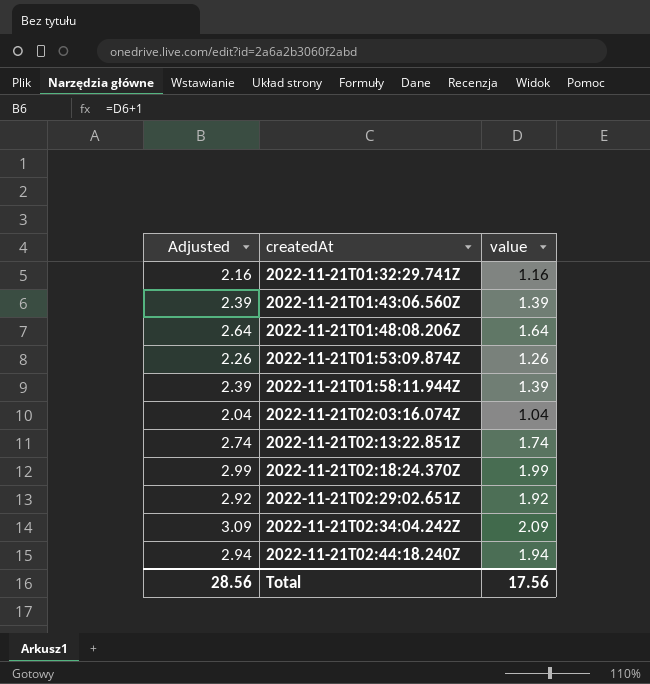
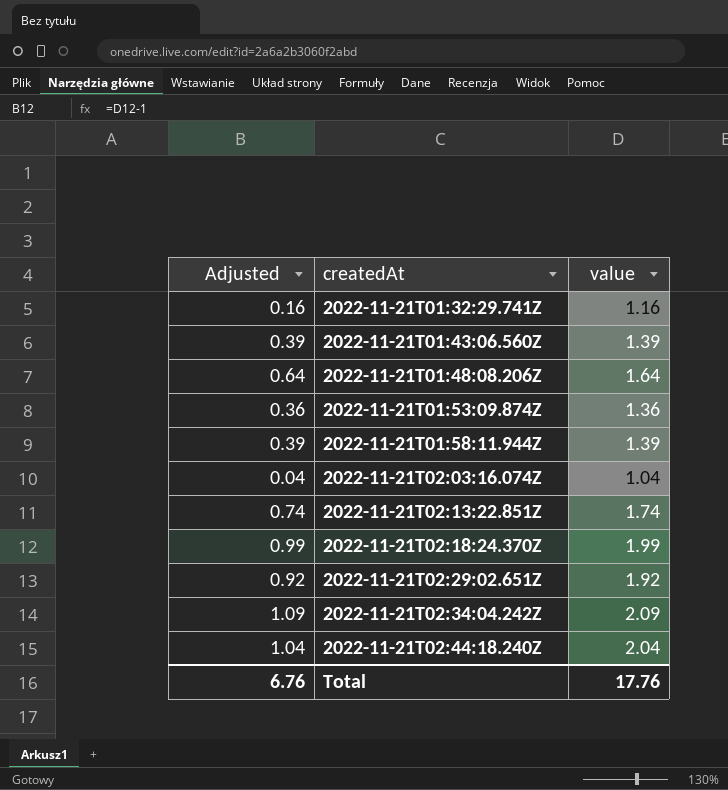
column Adjusted | formula: [value] + 1 -> [value] - 1
2022-11-21T01:53:09.874Z | value: 1.26 -> 1.36
2022-11-21T02:44:18.240Z | value: 1.94 -> 2.04
Total | Adjusted: 28.56 -> 6.76
Total | value: 17.56 -> 17.76

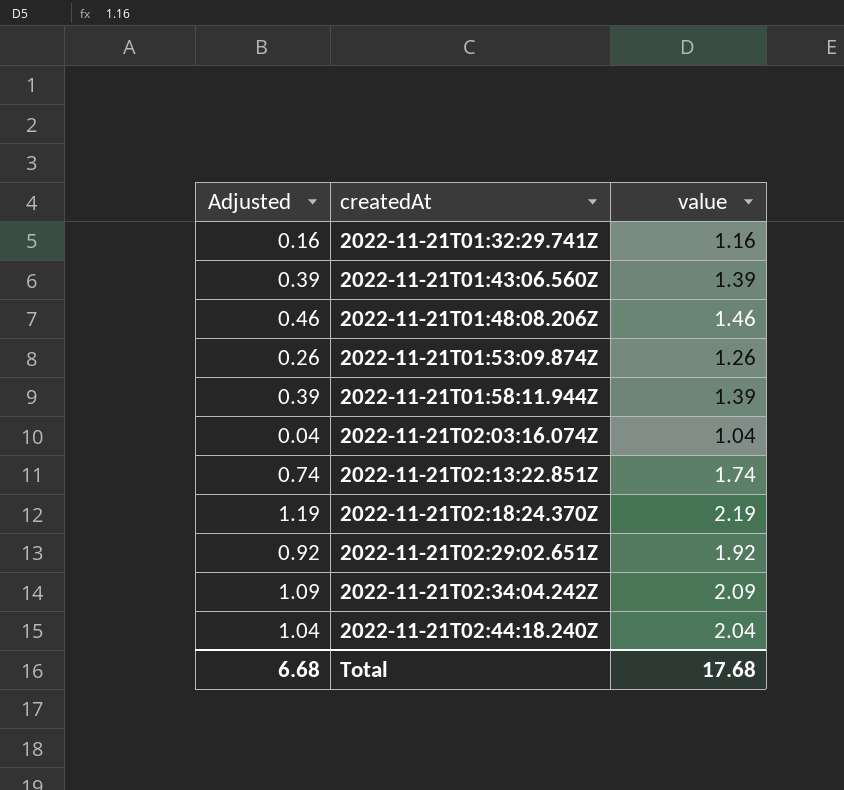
2022-11-21T01:48:08.206Z | Adjusted: 0.64 -> 0.46
2022-11-21T01:48:08.206Z | value: 1.64 -> 1.46
2022-11-21T01:53:09.874Z | Adjusted: 0.36 -> 0.26
2022-11-21T01:53:09.874Z | value: 1.36 -> 1.26
2022-11-21T02:18:24.370Z | Adjusted: 0.99 -> 1.19
2022-11-21T02:18:24.370Z | value: 1.99 -> 2.19
Total | Adjusted: 6.76 -> 6.68
Total | value: 17.76 -> 17.68

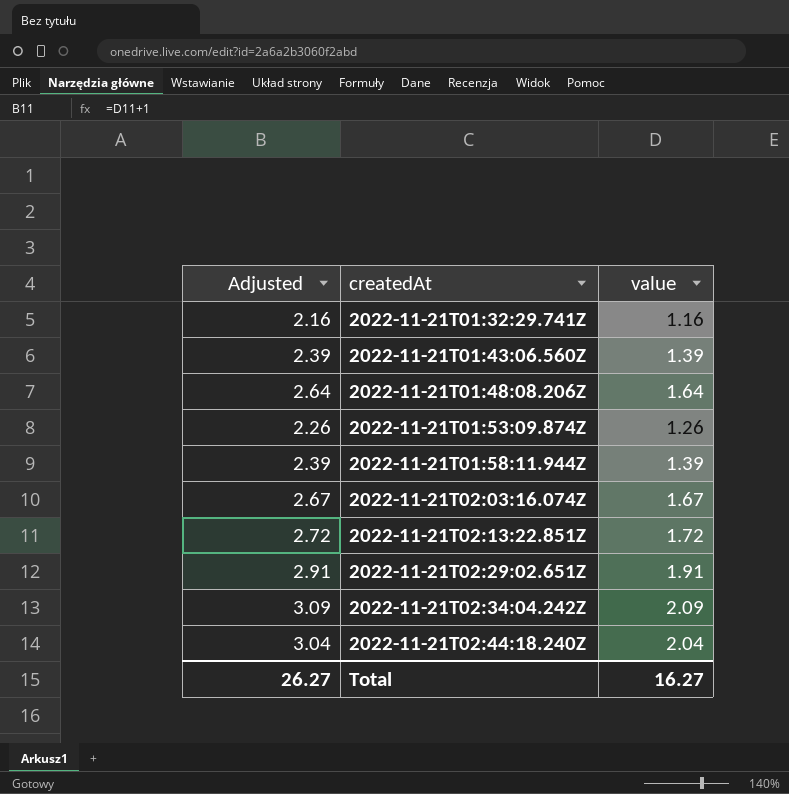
column Adjusted | formula: [value] - 1 -> [value] + 1
row 2022-11-21T02:18:24.370Z: 1.19 | 2.19 -> none
2022-11-21T01:48:08.206Z | value: 1.46 -> 1.64
2022-11-21T02:03:16.074Z | value: 1.04 -> 1.67
2022-11-21T02:13:22.851Z | value: 1.74 -> 1.72
2022-11-21T02:29:02.651Z | value: 1.92 -> 1.91
Total | Adjusted: 6.68 -> 26.27
Total | value: 17.68 -> 16.27

